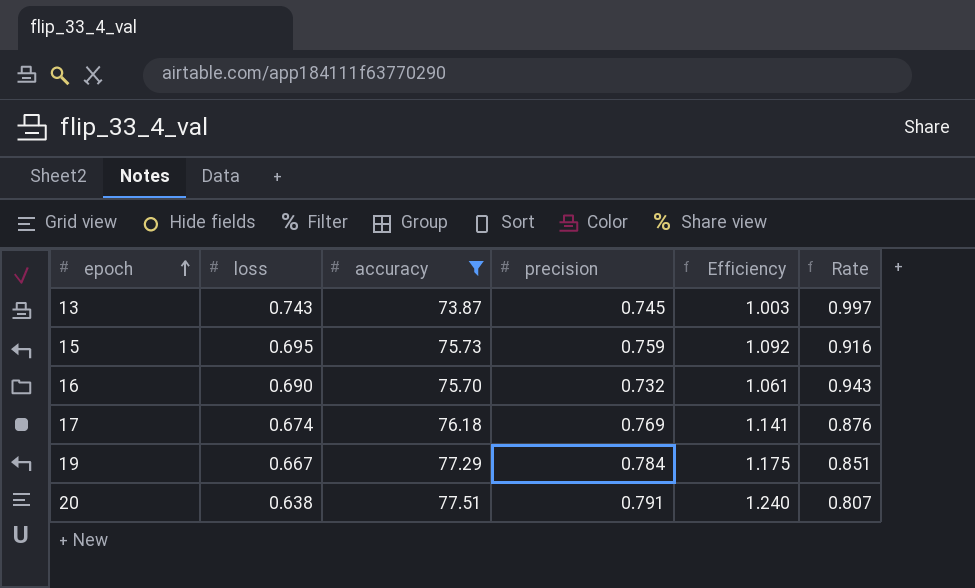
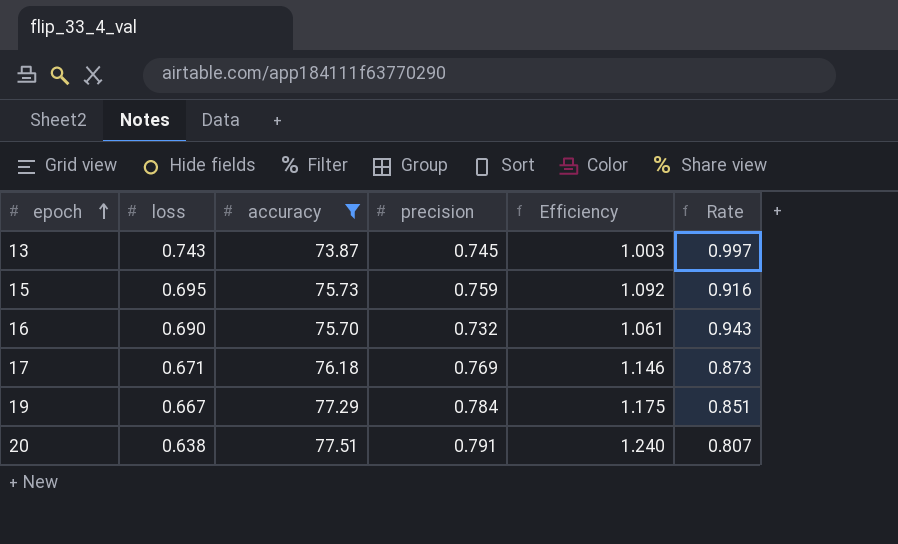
17 | loss: 0.674 -> 0.671
17 | Efficiency: 1.141 -> 1.146
17 | Rate: 0.876 -> 0.873

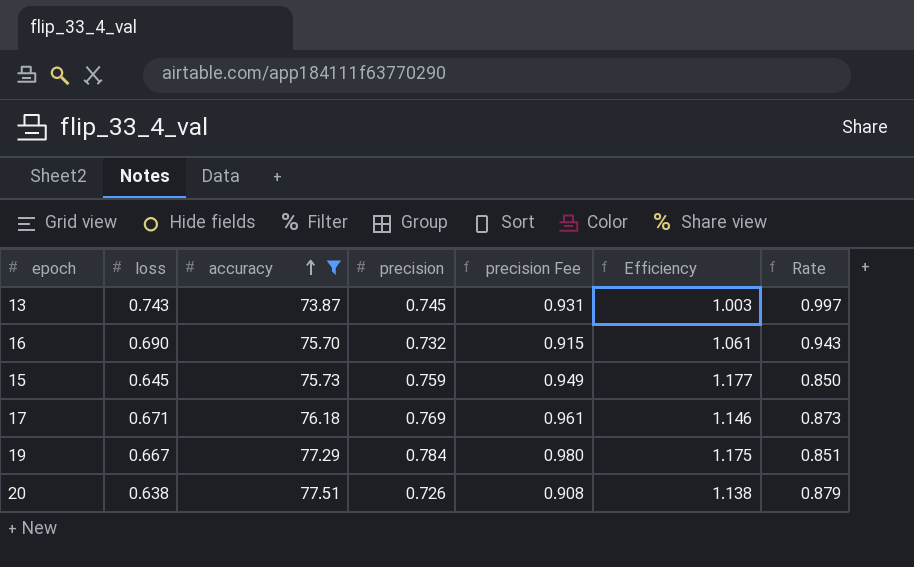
row order: epoch ascending -> accuracy ascending
column precision Fee | formula: none -> [precision] * 1.25
15 | loss: 0.695 -> 0.645
15 | Efficiency: 1.092 -> 1.177
15 | Rate: 0.916 -> 0.850
20 | precision: 0.791 -> 0.726
20 | Efficiency: 1.240 -> 1.138
20 | Rate: 0.807 -> 0.879

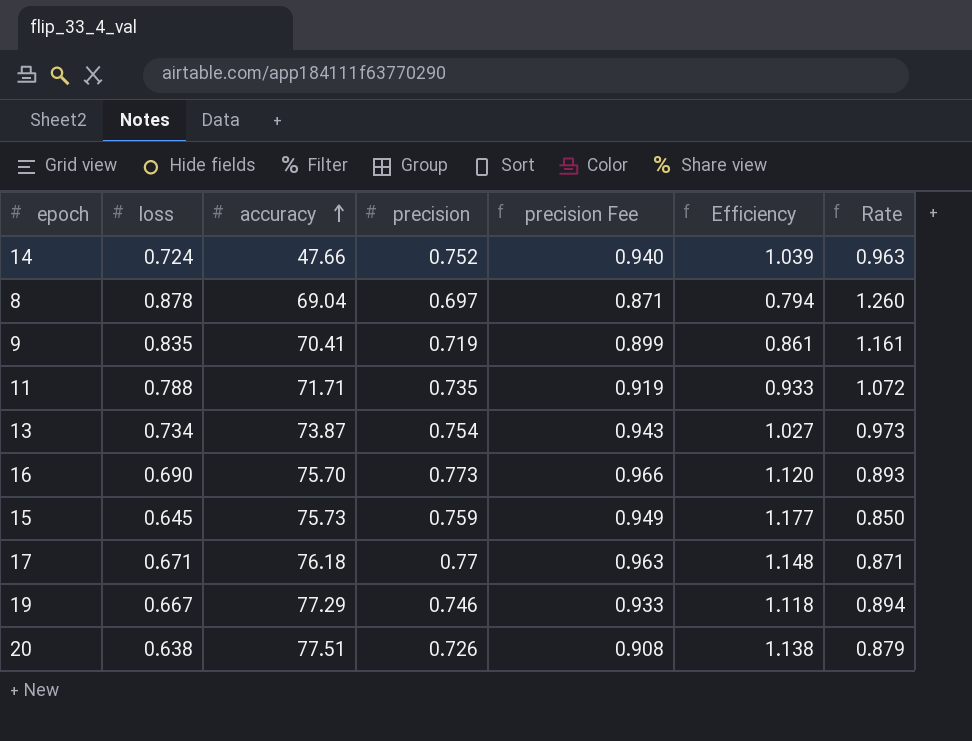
filter: accuracy >= 73.87 -> none
13 | loss: 0.743 -> 0.734
13 | precision: 0.745 -> 0.754
13 | precision Fee: 0.931 -> 0.943
13 | Efficiency: 1.003 -> 1.027
13 | Rate: 0.997 -> 0.973
16 | precision: 0.732 -> 0.773
16 | precision Fee: 0.915 -> 0.966
16 | Efficiency: 1.061 -> 1.120
16 | Rate: 0.943 -> 0.893
17 | precision: 0.769 -> 0.77
17 | precision Fee: 0.961 -> 0.963
17 | Efficiency: 1.146 -> 1.148
17 | Rate: 0.873 -> 0.871
19 | precision: 0.784 -> 0.746
19 | precision Fee: 0.980 -> 0.933
19 | Efficiency: 1.175 -> 1.118
19 | Rate: 0.851 -> 0.894

